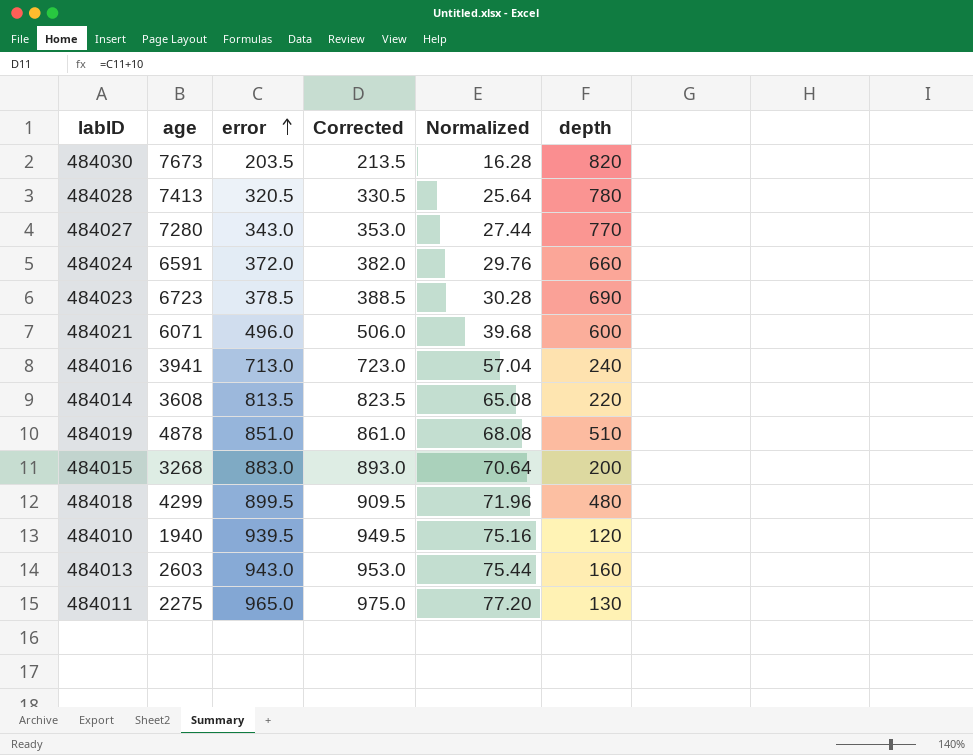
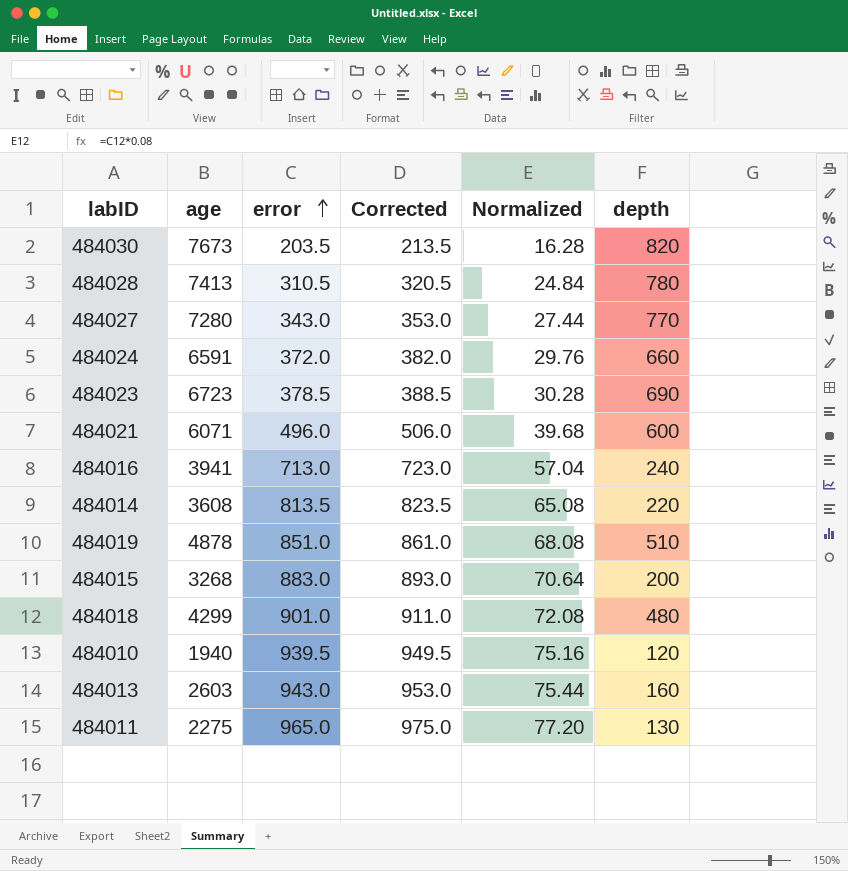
484028 | error: 320.5 -> 310.5
484028 | Corrected: 330.5 -> 320.5
484028 | Normalized: 25.64 -> 24.84
484018 | error: 899.5 -> 901.0
484018 | Corrected: 909.5 -> 911.0
484018 | Normalized: 71.96 -> 72.08

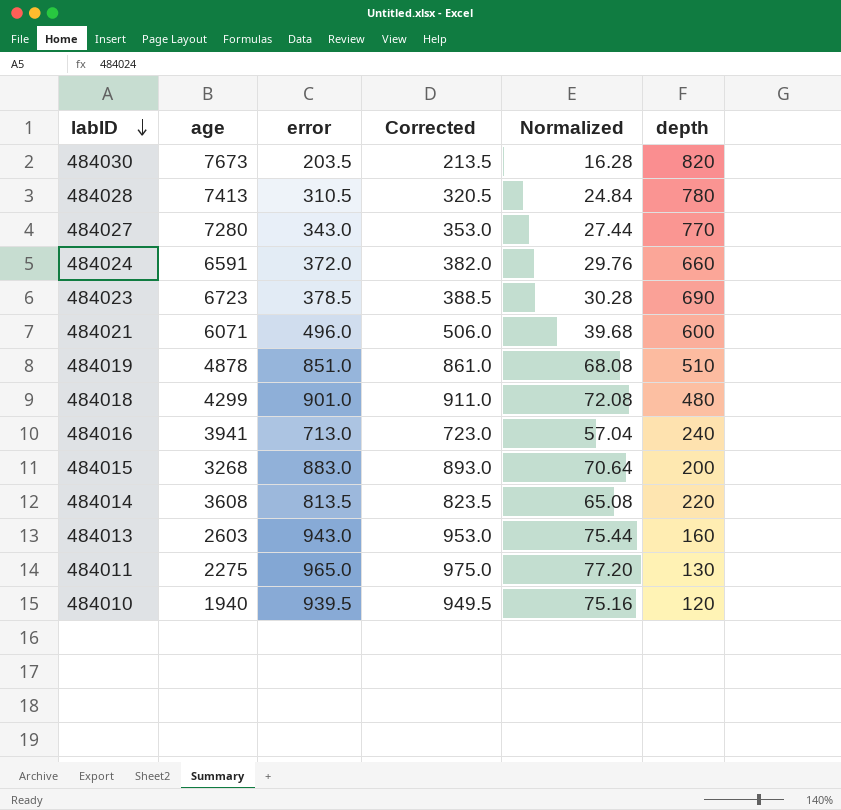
row order: error ascending -> labID descending

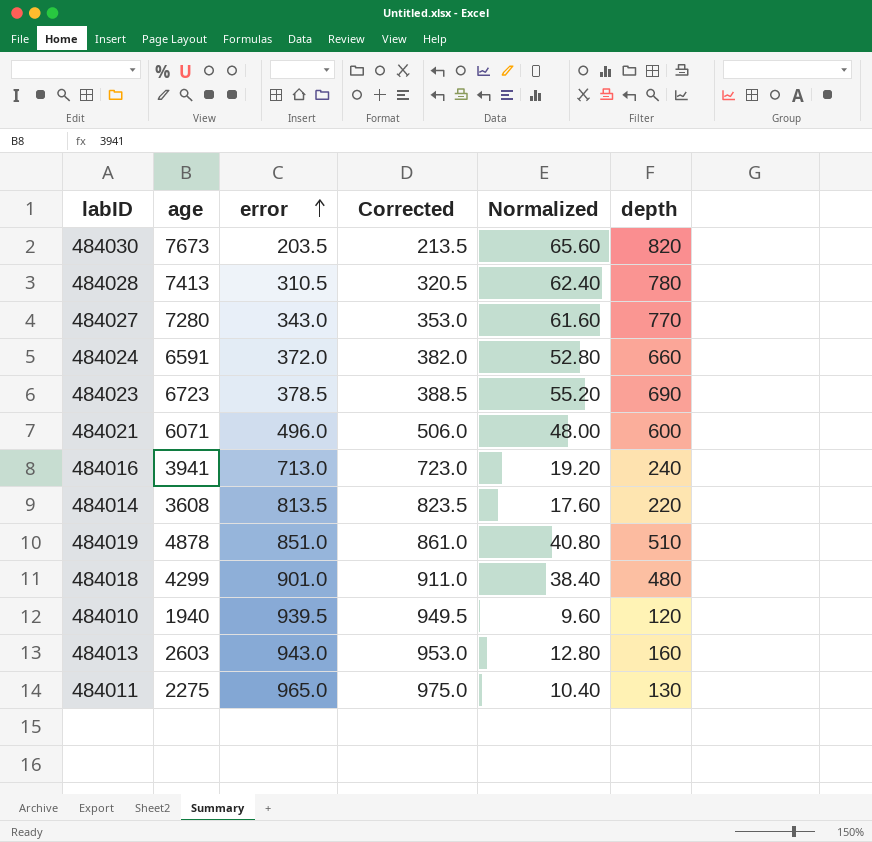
row order: labID descending -> error ascending
column Normalized | formula: [error] * 0.08 -> [depth] * 0.08
row 484015: 3268 | 883.0 | 893.0 | 70.64 | 200 -> none

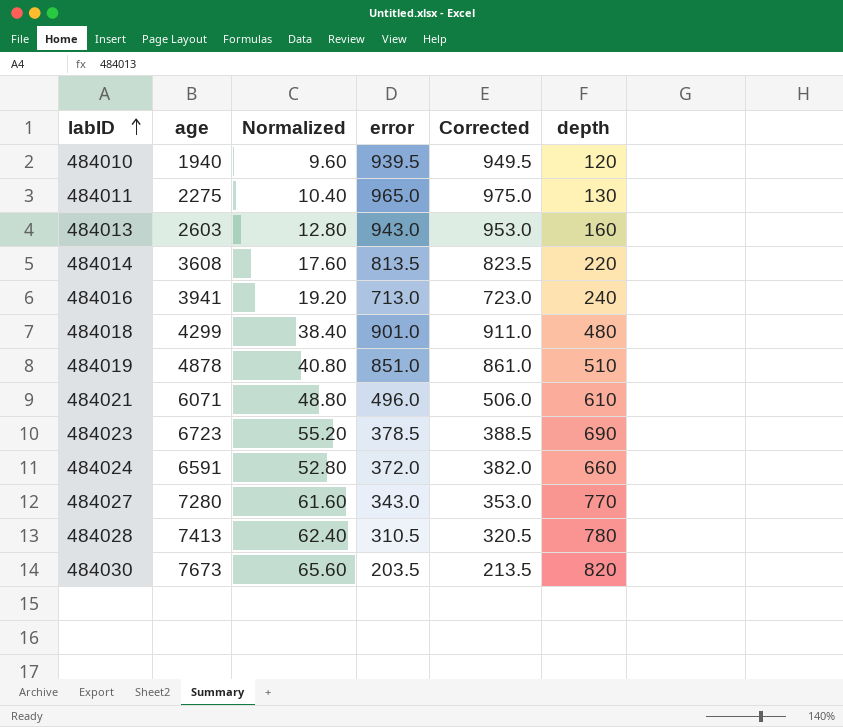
row order: error ascending -> labID ascending
column Normalized | position: 5 -> 3
484021 | Normalized: 48.00 -> 48.80
484021 | depth: 600 -> 610

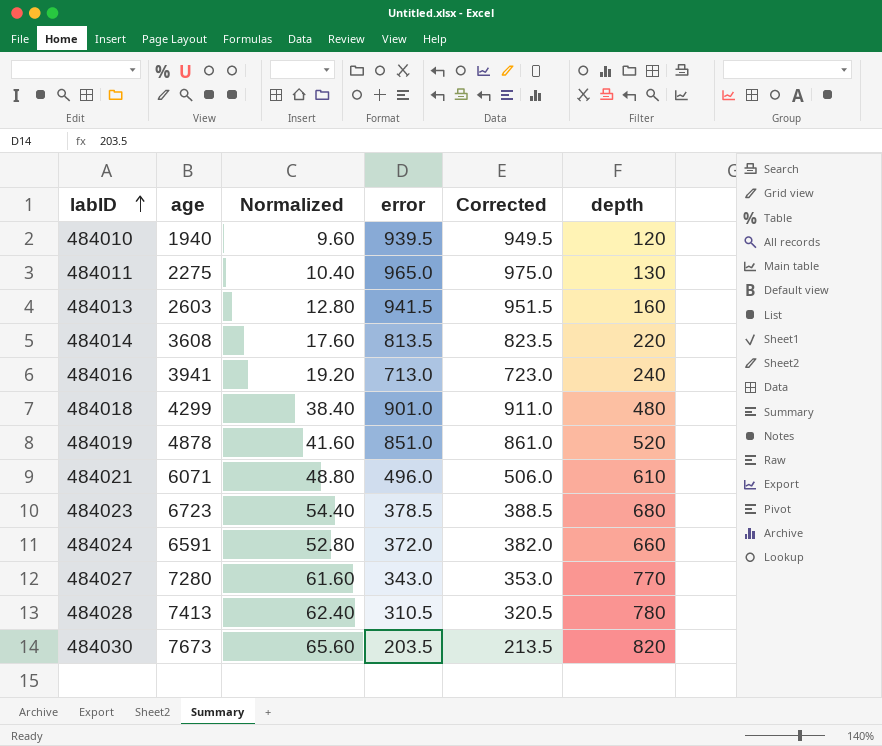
484013 | error: 943.0 -> 941.5
484013 | Corrected: 953.0 -> 951.5
484019 | Normalized: 40.80 -> 41.60
484019 | depth: 510 -> 520
484023 | Normalized: 55.20 -> 54.40
484023 | depth: 690 -> 680

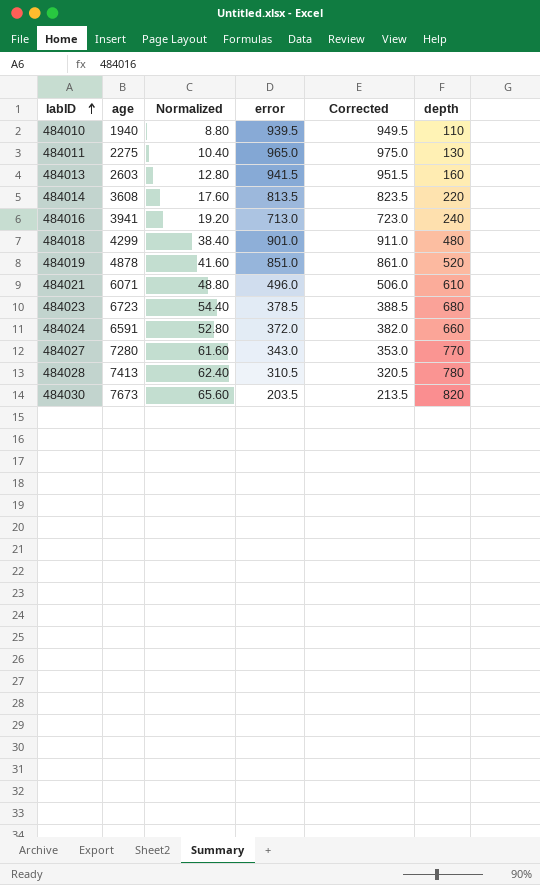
484010 | Normalized: 9.60 -> 8.80
484010 | depth: 120 -> 110

